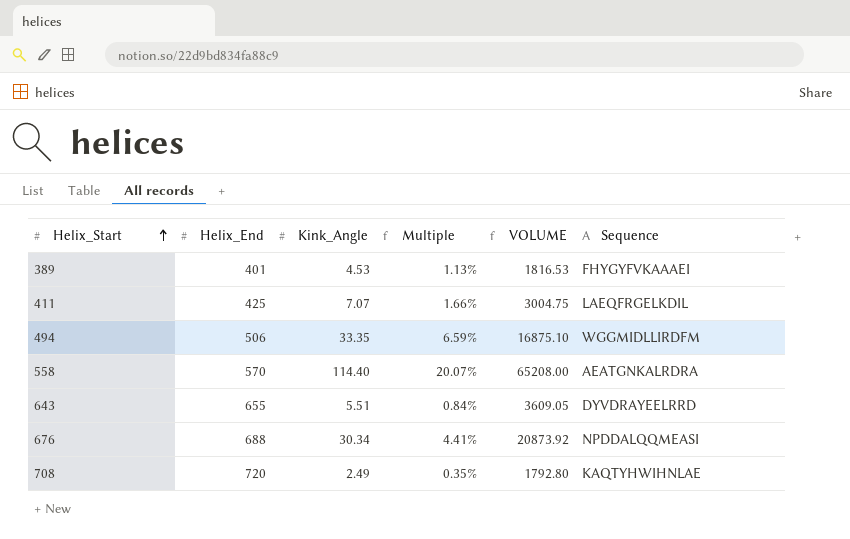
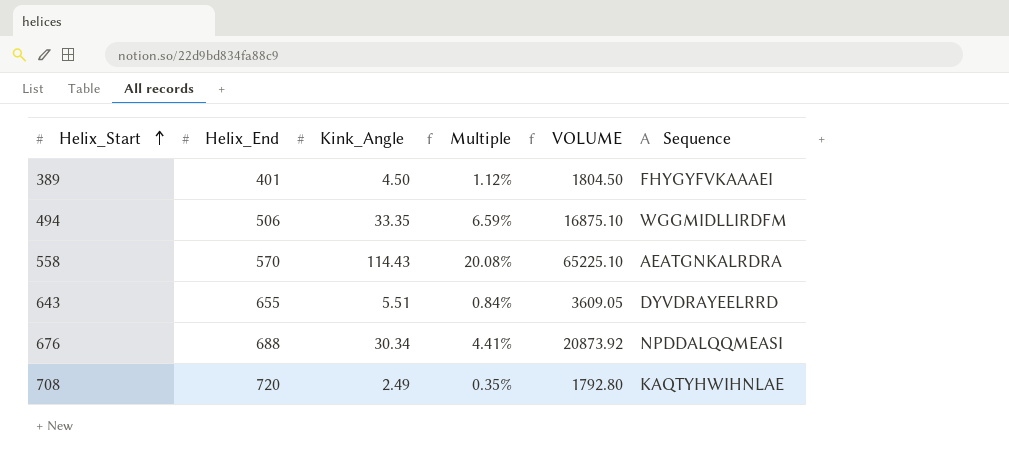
row 411: 425 | 7.07 | 1.66% | 3004.75 | LAEQFRGELKDIL -> none
389 | Kink_Angle: 4.53 -> 4.50
389 | Multiple: 1.13% -> 1.12%
389 | VOLUME: 1816.53 -> 1804.50
558 | Kink_Angle: 114.40 -> 114.43
558 | Multiple: 20.07% -> 20.08%
558 | VOLUME: 65208.00 -> 65225.10

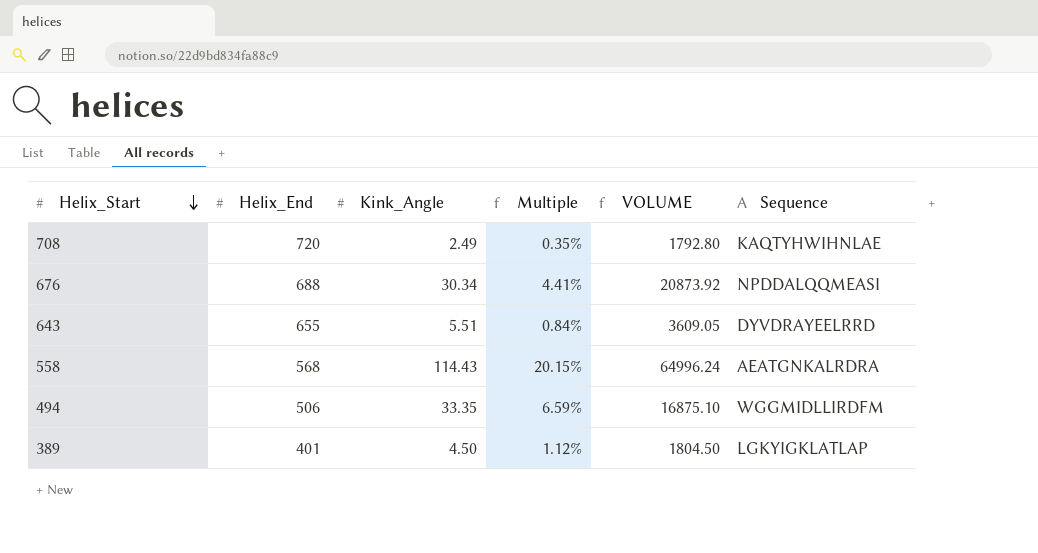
row order: Helix_Start ascending -> Helix_Start descending
558 | Helix_End: 570 -> 568
558 | Multiple: 20.08% -> 20.15%
558 | VOLUME: 65225.10 -> 64996.24
389 | Sequence: FHYGYFVKAAAEI -> LGKYIGKLATLAP

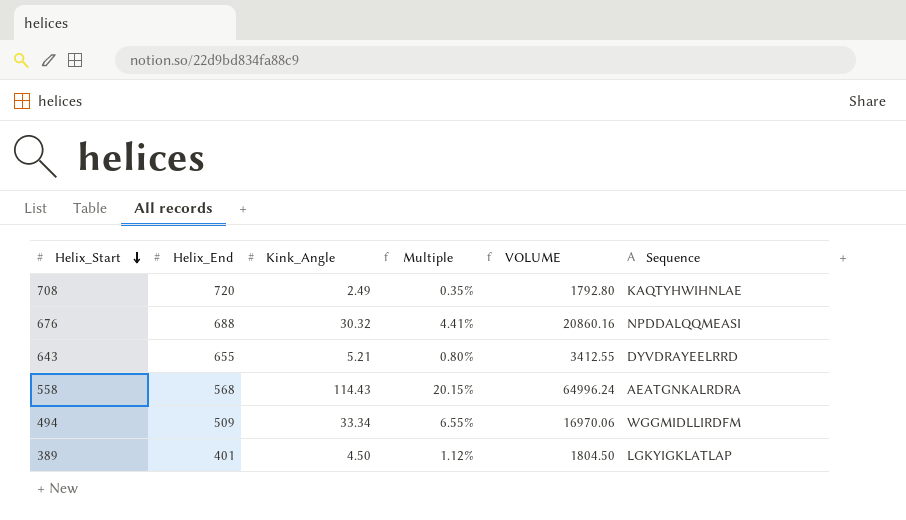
676 | Kink_Angle: 30.34 -> 30.32
676 | VOLUME: 20873.92 -> 20860.16
643 | Kink_Angle: 5.51 -> 5.21
643 | Multiple: 0.84% -> 0.80%
643 | VOLUME: 3609.05 -> 3412.55
494 | Helix_End: 506 -> 509
494 | Kink_Angle: 33.35 -> 33.34
494 | Multiple: 6.59% -> 6.55%
494 | VOLUME: 16875.10 -> 16970.06

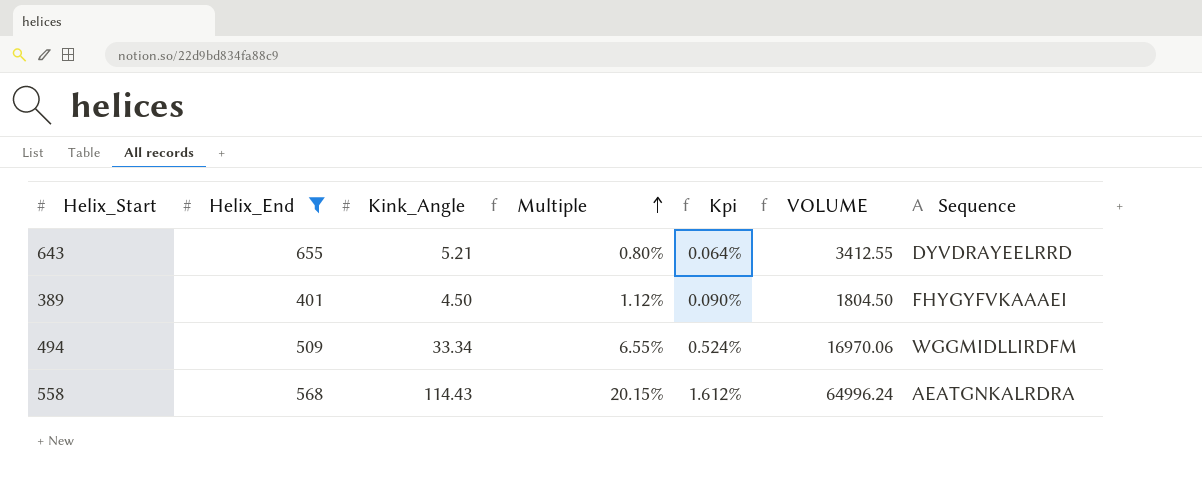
filter: none -> Helix_End <= 655
row order: Helix_Start descending -> Multiple ascending
column Kpi | formula: none -> [Multiple] * 0.08
389 | Sequence: LGKYIGKLATLAP -> FHYGYFVKAAAEI

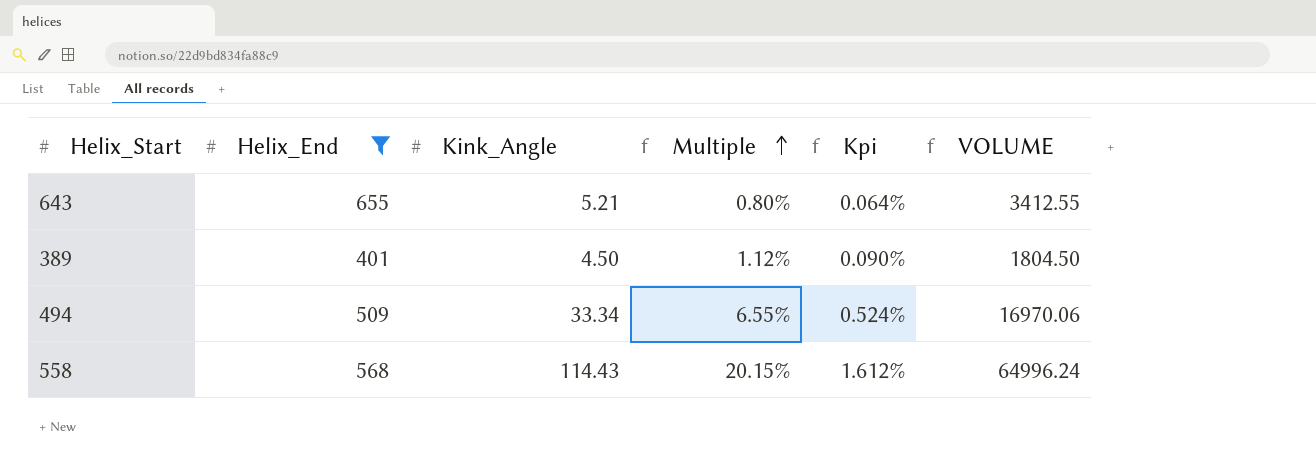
column Sequence | position: 7 -> none

